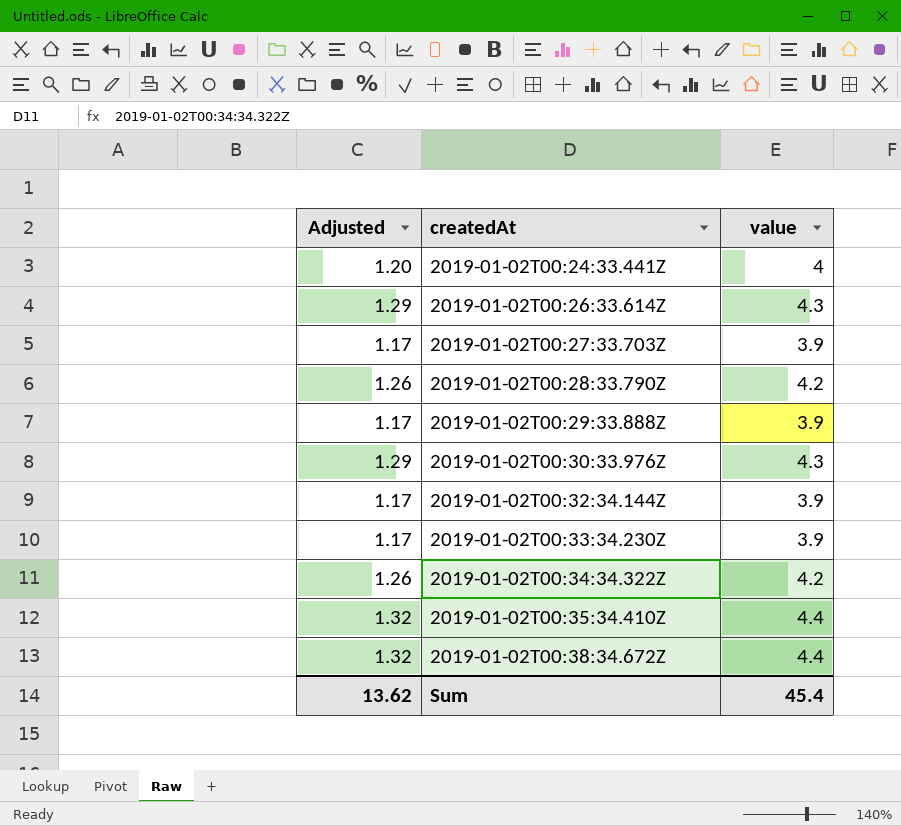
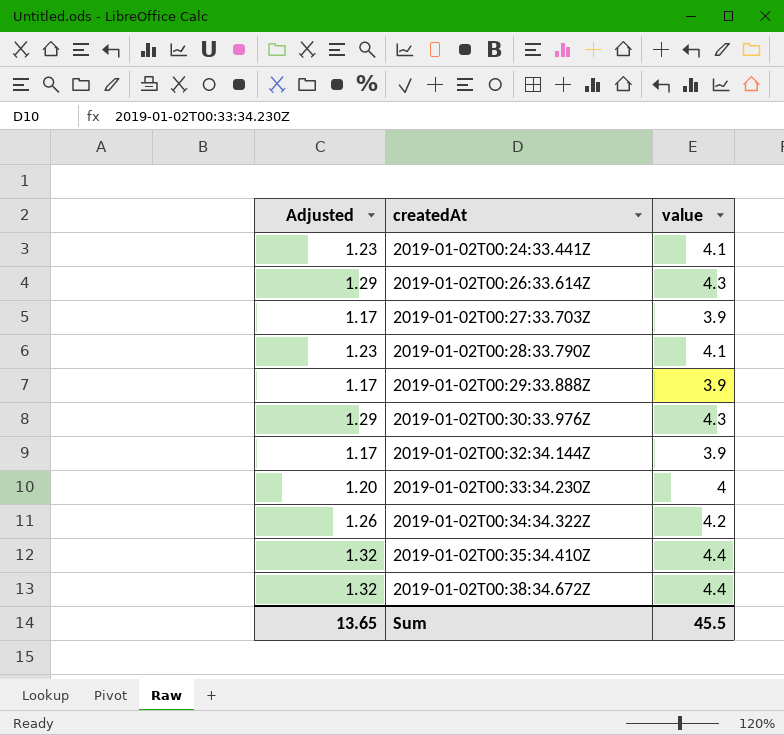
2019-01-02T00:24:33.441Z | Adjusted: 1.20 -> 1.23
2019-01-02T00:24:33.441Z | value: 4 -> 4.1
2019-01-02T00:28:33.790Z | Adjusted: 1.26 -> 1.23
2019-01-02T00:28:33.790Z | value: 4.2 -> 4.1
2019-01-02T00:33:34.230Z | Adjusted: 1.17 -> 1.20
2019-01-02T00:33:34.230Z | value: 3.9 -> 4
Sum | Adjusted: 13.62 -> 13.65
Sum | value: 45.4 -> 45.5

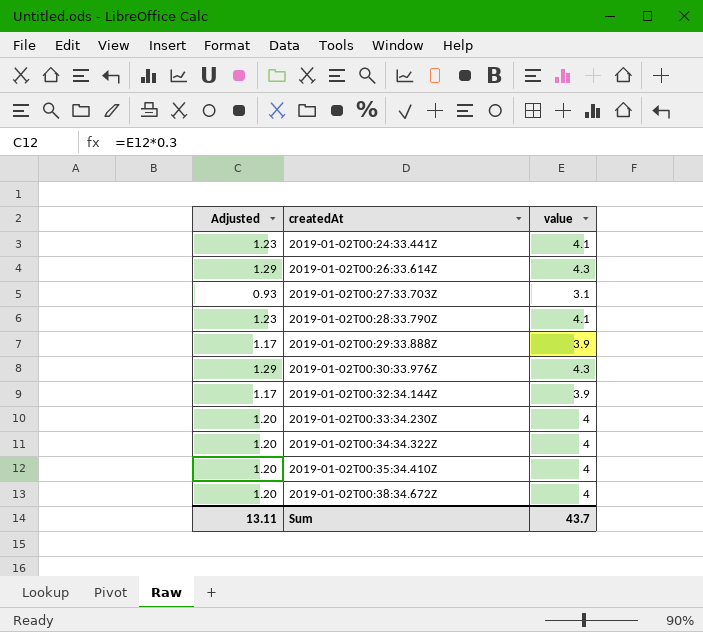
2019-01-02T00:27:33.703Z | Adjusted: 1.17 -> 0.93
2019-01-02T00:27:33.703Z | value: 3.9 -> 3.1
2019-01-02T00:34:34.322Z | Adjusted: 1.26 -> 1.20
2019-01-02T00:34:34.322Z | value: 4.2 -> 4
2019-01-02T00:35:34.410Z | Adjusted: 1.32 -> 1.20
2019-01-02T00:35:34.410Z | value: 4.4 -> 4
2019-01-02T00:38:34.672Z | Adjusted: 1.32 -> 1.20
2019-01-02T00:38:34.672Z | value: 4.4 -> 4
Sum | Adjusted: 13.65 -> 13.11
Sum | value: 45.5 -> 43.7

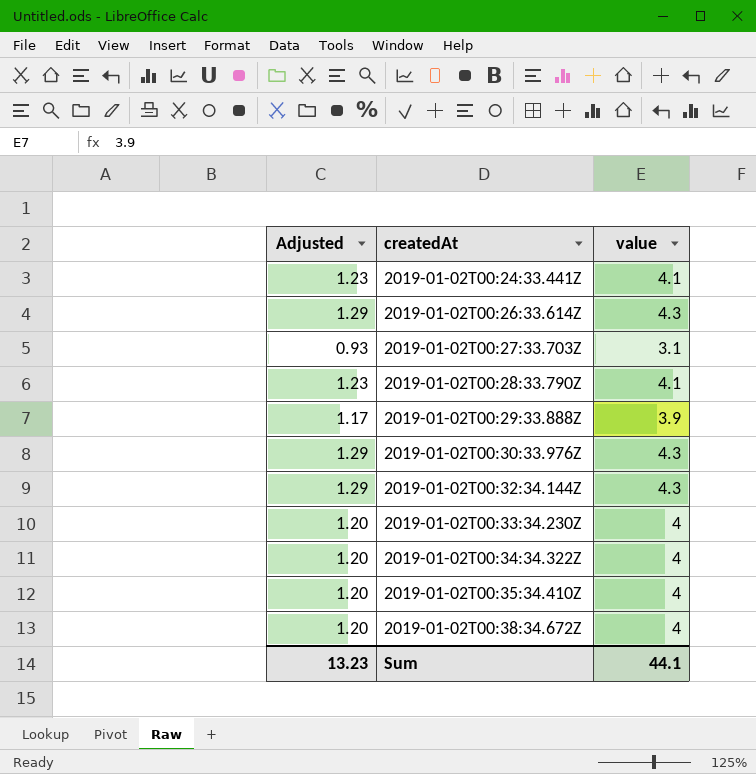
2019-01-02T00:32:34.144Z | Adjusted: 1.17 -> 1.29
2019-01-02T00:32:34.144Z | value: 3.9 -> 4.3
Sum | Adjusted: 13.11 -> 13.23
Sum | value: 43.7 -> 44.1

